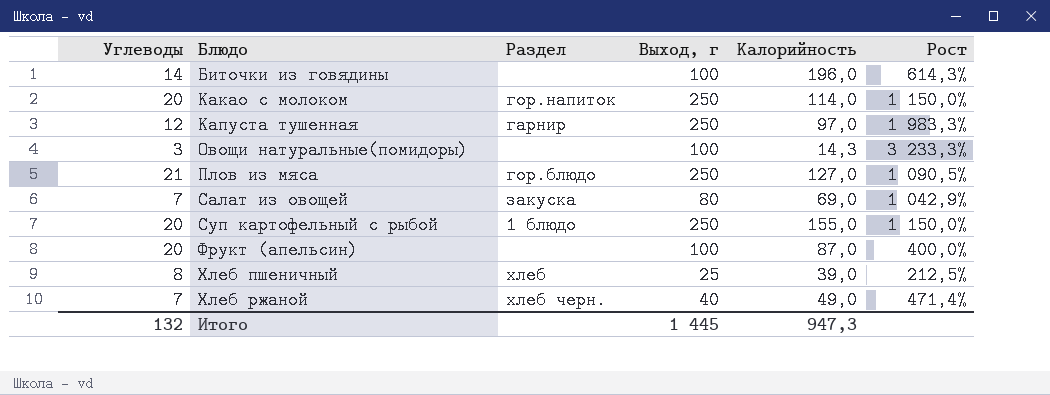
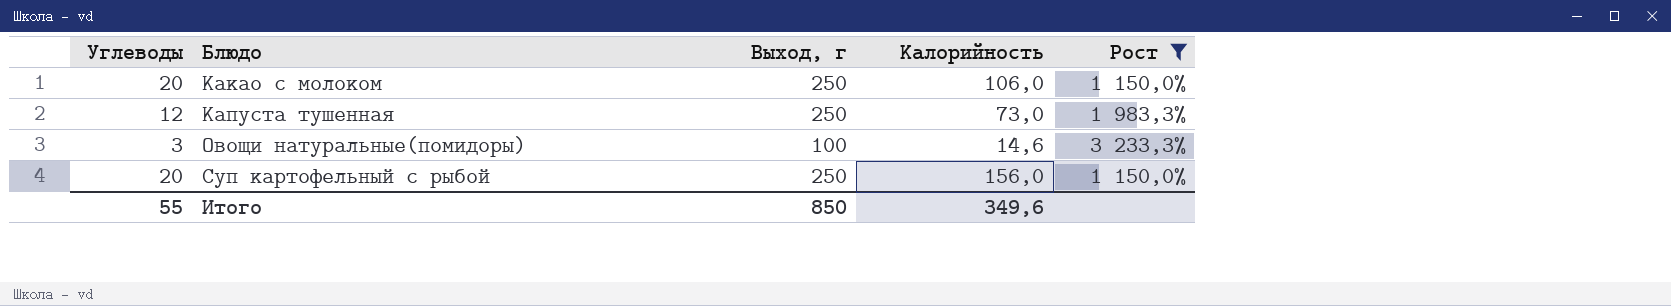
filter: none -> Рост >= 1 150,0%
column Раздел | position: 3 -> none
Какао с молоком | Калорийность: 114,0 -> 106,0
Капуста тушенная | Калорийность: 97,0 -> 73,0
Овощи натуральные(помидоры) | Калорийность: 14,3 -> 14,6
Суп картофельный с рыбой | Калорийность: 155,0 -> 156,0
Итого | Углеводы: 132 -> 55
Итого | Выход, г: 1 445 -> 850
Итого | Калорийность: 947,3 -> 349,6

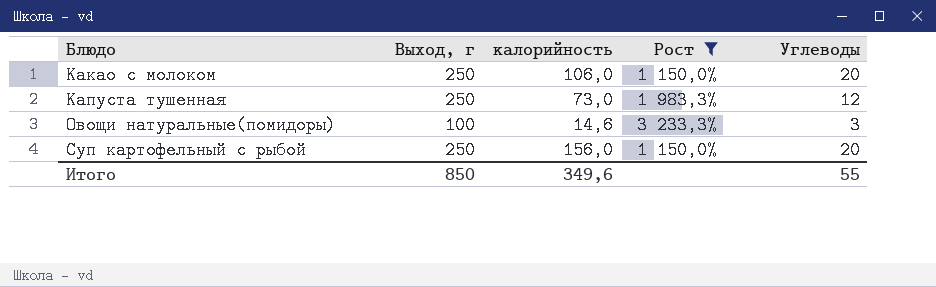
column name: Калорийность -> калорийность
column Углеводы | position: 1 -> 5

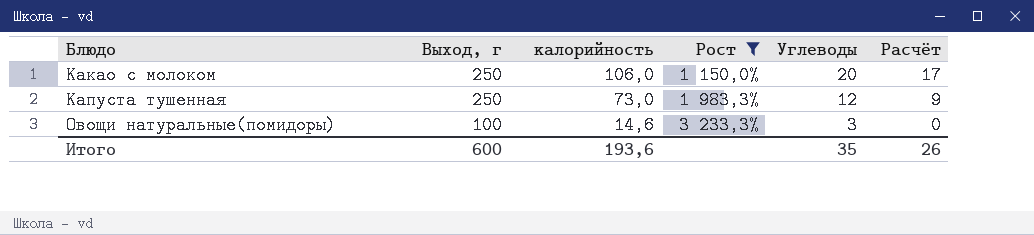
column Расчёт | formula: none -> [Углеводы] - 3
row Суп картофельный с рыбой: 250 | 156,0 | 1 150,0% | 20 -> none
Итого | Выход, г: 850 -> 600
Итого | калорийность: 349,6 -> 193,6
Итого | Углеводы: 55 -> 35

